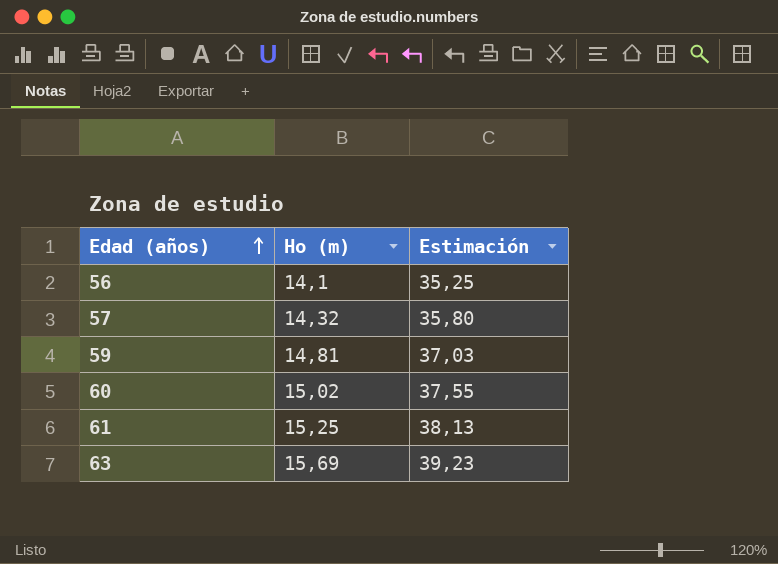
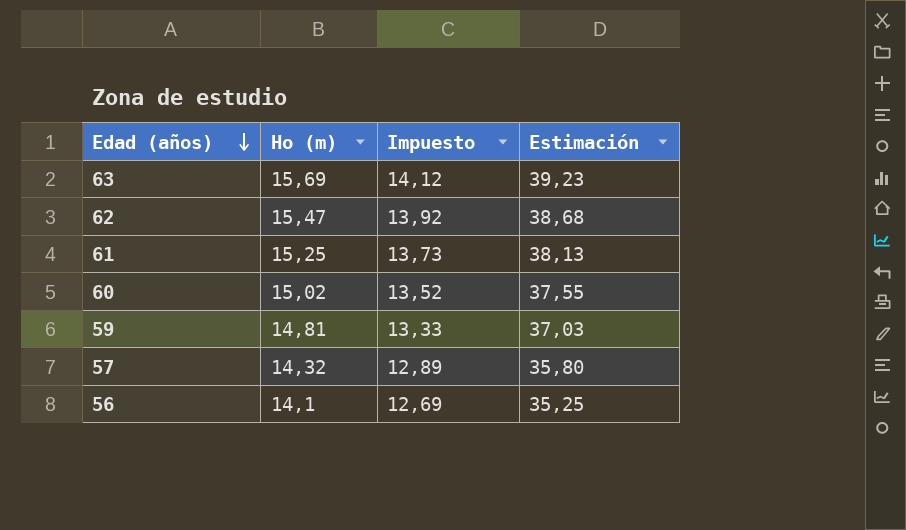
row order: Edad (años) ascending -> Edad (años) descending
column Impuesto | formula: none -> [Ho (m)] * 0,9
row 62: none -> 15,47 | 13,92 | 38,68

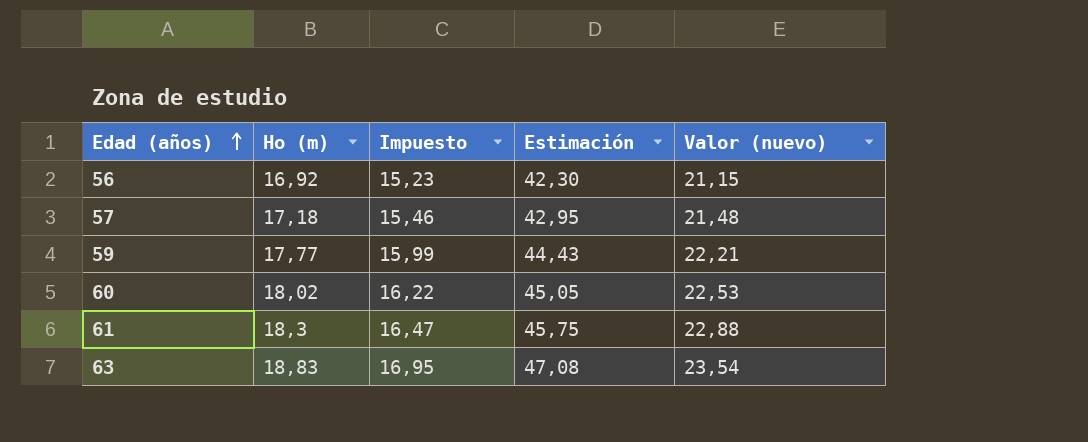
row order: Edad (años) descending -> Edad (años) ascending
column Valor (nuevo) | formula: none -> [Ho (m)] * 1,25
row 62: 15,47 | 13,92 | 38,68 -> none
56 | Ho (m): 14,1 -> 16,92
56 | Impuesto: 12,69 -> 15,23
56 | Estimación: 35,25 -> 42,30
57 | Ho (m): 14,32 -> 17,18
57 | Impuesto: 12,89 -> 15,46
57 | Estimación: 35,80 -> 42,95
59 | Ho (m): 14,81 -> 17,77
59 | Impuesto: 13,33 -> 15,99
59 | Estimación: 37,03 -> 44,43
60 | Ho (m): 15,02 -> 18,02
60 | Impuesto: 13,52 -> 16,22
60 | Estimación: 37,55 -> 45,05
61 | Ho (m): 15,25 -> 18,3
61 | Impuesto: 13,73 -> 16,47
61 | Estimación: 38,13 -> 45,75
63 | Ho (m): 15,69 -> 18,83
63 | Impuesto: 14,12 -> 16,95
63 | Estimación: 39,23 -> 47,08

